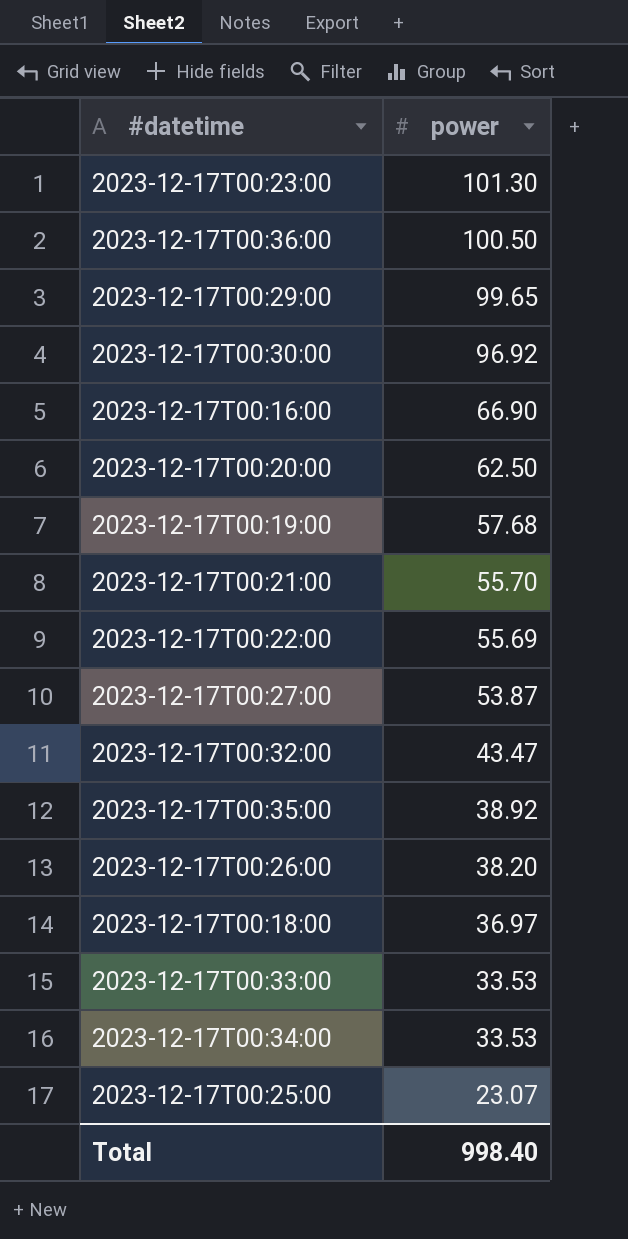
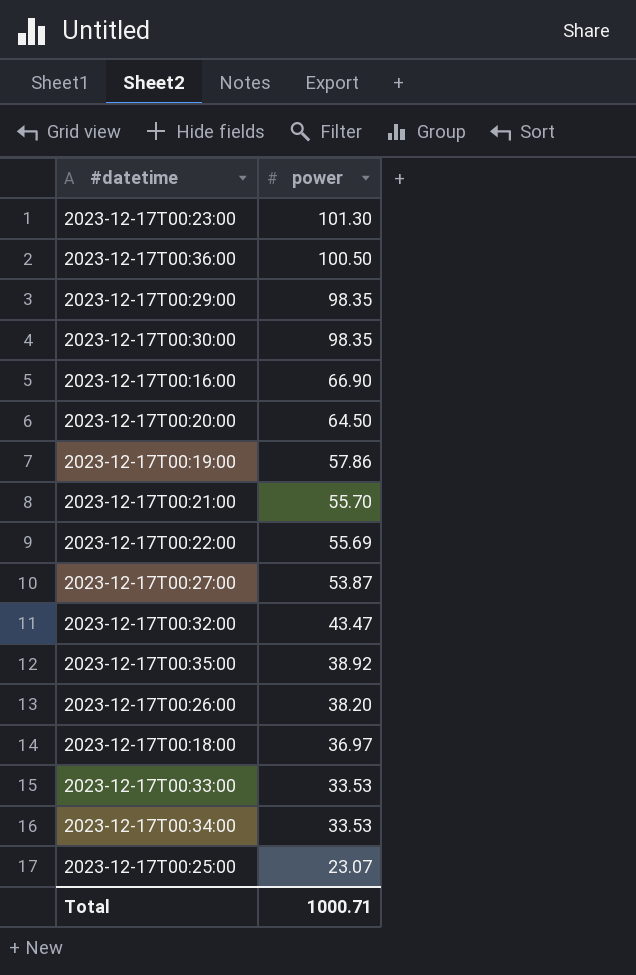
2023-12-17T00:29:00 | power: 99.65 -> 98.35
2023-12-17T00:30:00 | power: 96.92 -> 98.35
2023-12-17T00:20:00 | power: 62.50 -> 64.50
2023-12-17T00:19:00 | power: 57.68 -> 57.86
Total | power: 998.40 -> 1000.71

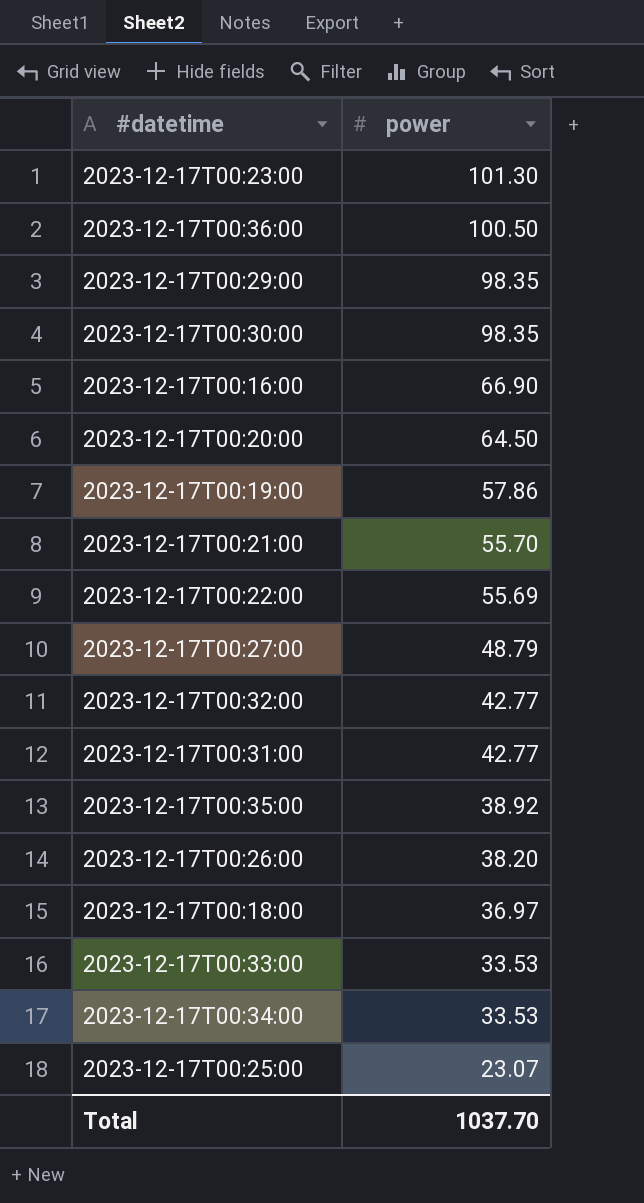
2023-12-17T00:27:00 | power: 53.87 -> 48.79
2023-12-17T00:32:00 | power: 43.47 -> 42.77
row 2023-12-17T00:31:00: none -> 42.77
Total | power: 1000.71 -> 1037.70

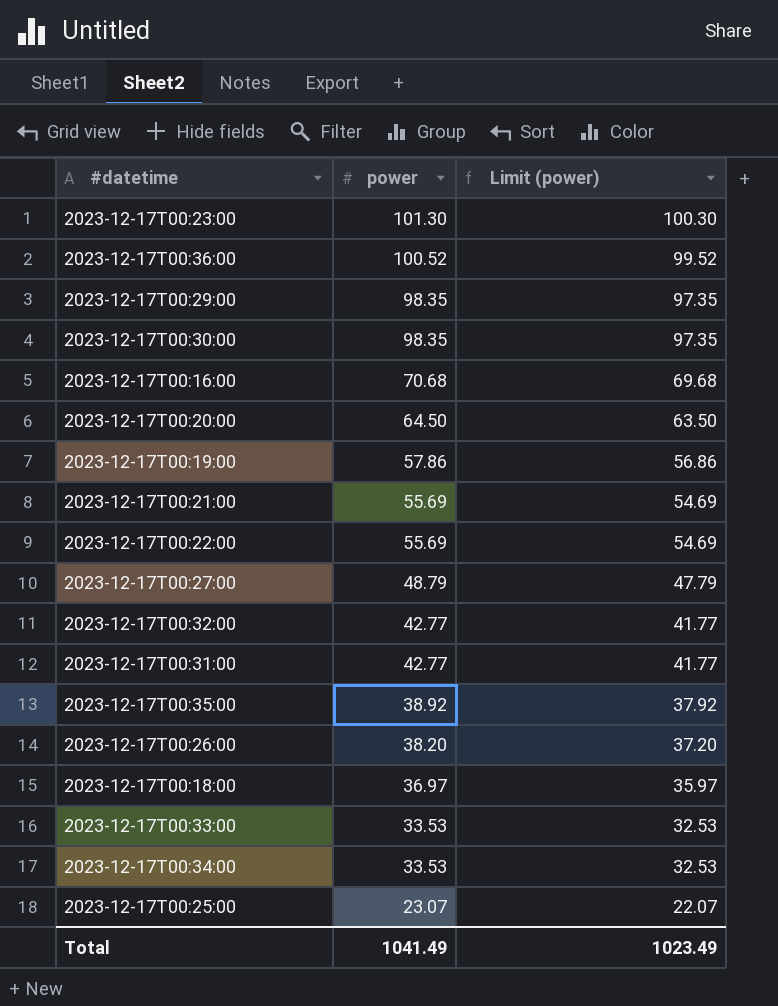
column Limit (power) | formula: none -> [power] - 1
2023-12-17T00:36:00 | power: 100.50 -> 100.52
2023-12-17T00:16:00 | power: 66.90 -> 70.68
2023-12-17T00:21:00 | power: 55.70 -> 55.69
Total | power: 1037.70 -> 1041.49

